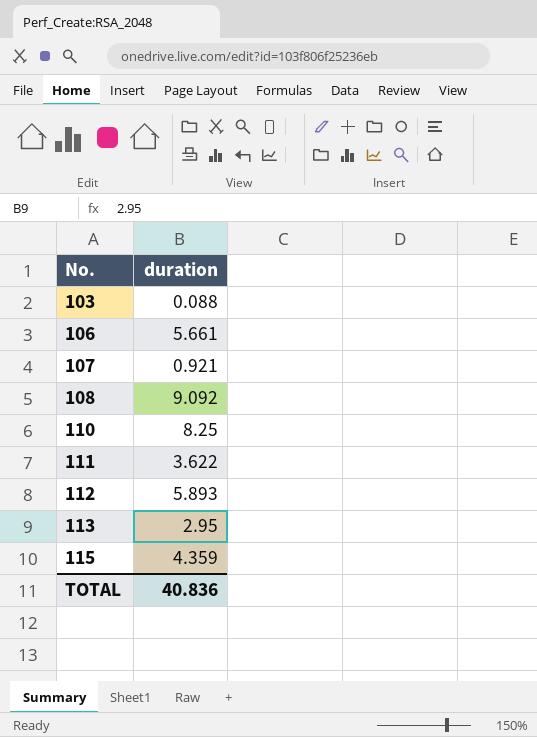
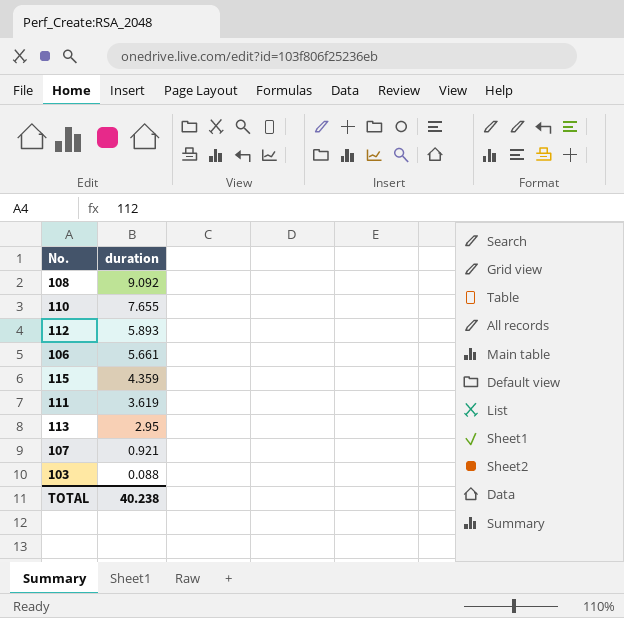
row order: No. ascending -> duration descending
110 | duration: 8.25 -> 7.655
111 | duration: 3.622 -> 3.619
TOTAL | duration: 40.836 -> 40.238

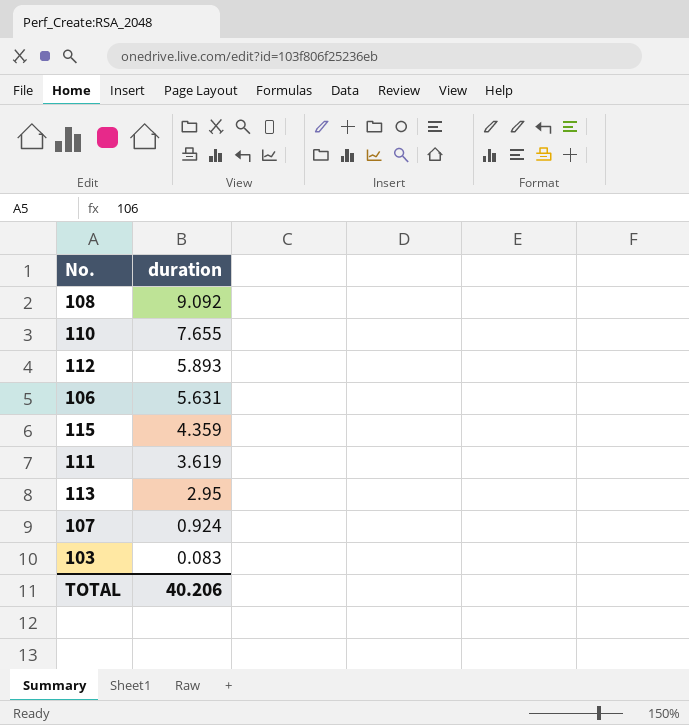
106 | duration: 5.661 -> 5.631
107 | duration: 0.921 -> 0.924
103 | duration: 0.088 -> 0.083
TOTAL | duration: 40.238 -> 40.206

